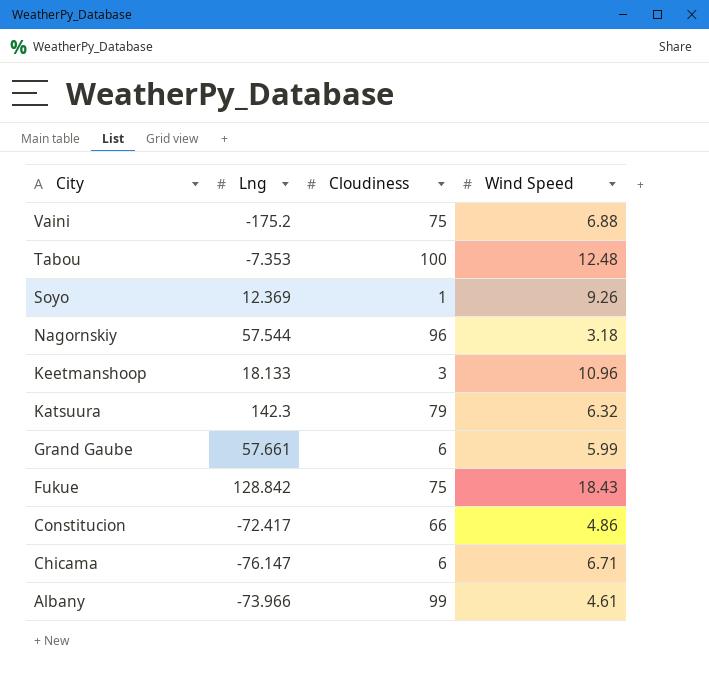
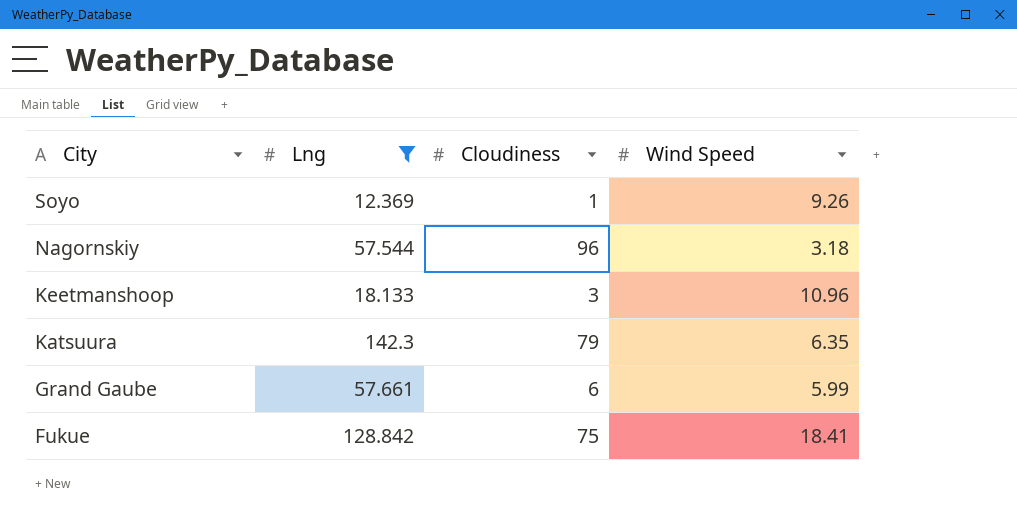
filter: none -> Lng >= 12.369
Katsuura | Wind Speed: 6.32 -> 6.35
Fukue | Wind Speed: 18.43 -> 18.41

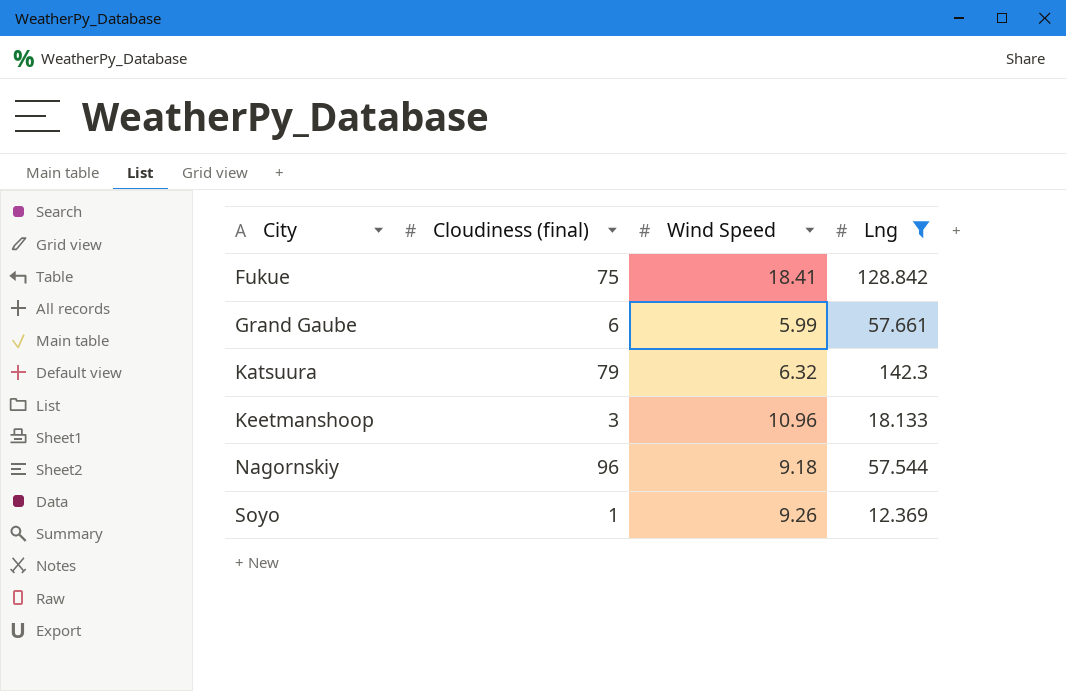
row order: City descending -> City ascending
column name: Cloudiness -> Cloudiness (final)
column Lng | position: 2 -> 4
Katsuura | Wind Speed: 6.35 -> 6.32
Nagornskiy | Wind Speed: 3.18 -> 9.18

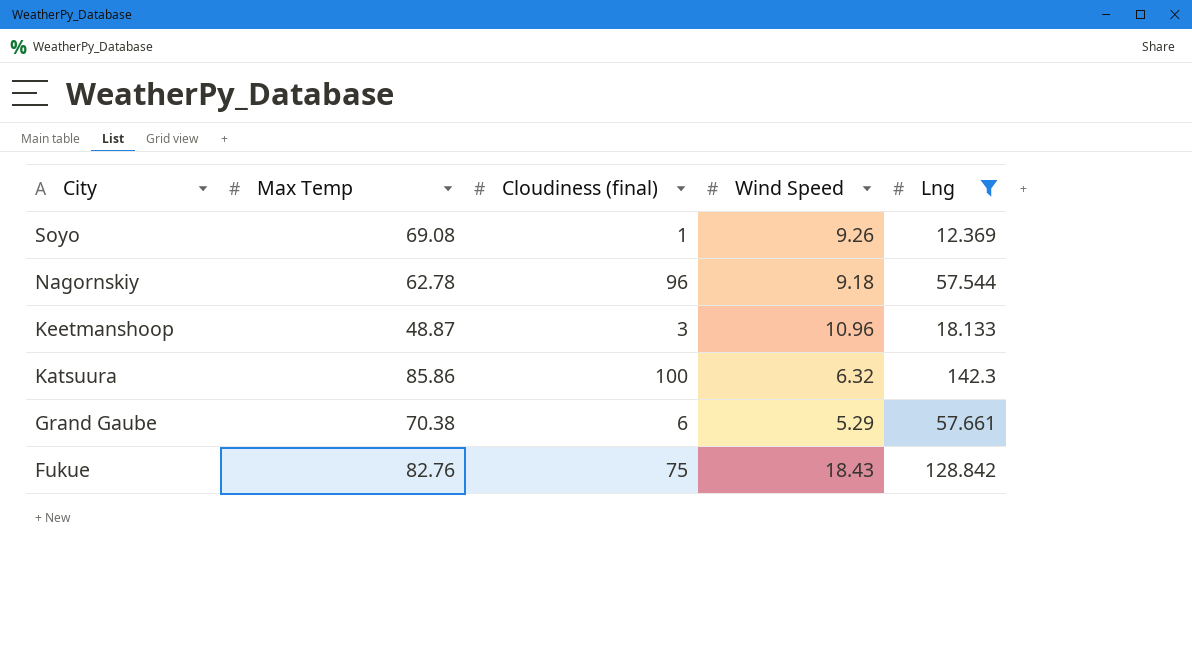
row order: City ascending -> City descending
column Max Temp | position: none -> 2
Katsuura | Cloudiness (final): 79 -> 100
Grand Gaube | Wind Speed: 5.99 -> 5.29
Fukue | Wind Speed: 18.41 -> 18.43

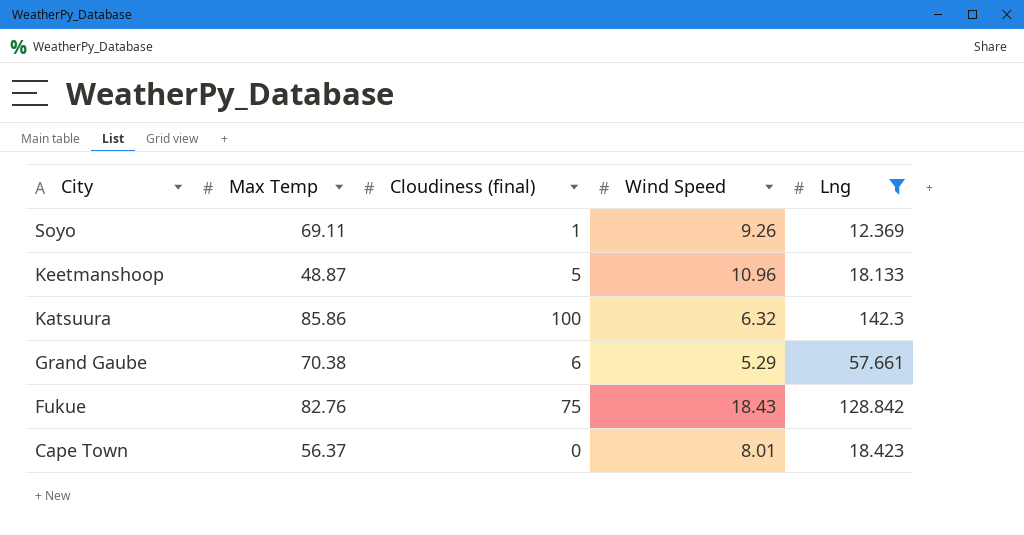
row Nagornskiy: 62.78 | 96 | 9.18 | 57.544 -> none
Soyo | Max Temp: 69.08 -> 69.11
Keetmanshoop | Cloudiness (final): 3 -> 5
row Cape Town: none -> 56.37 | 0 | 8.01 | 18.423

